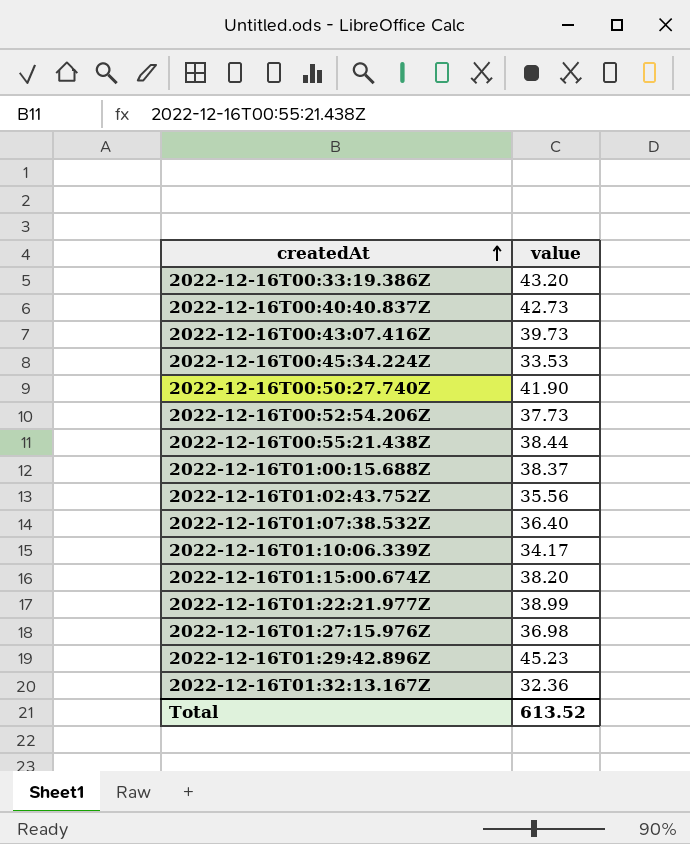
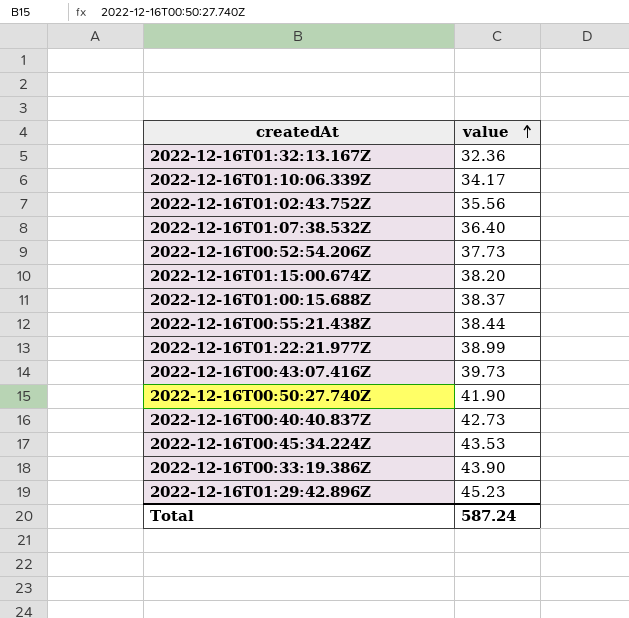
row order: createdAt ascending -> value ascending
row 2022-12-16T01:27:15.976Z: 36.98 -> none
2022-12-16T00:45:34.224Z | value: 33.53 -> 43.53
2022-12-16T00:33:19.386Z | value: 43.20 -> 43.90
Total | value: 613.52 -> 587.24

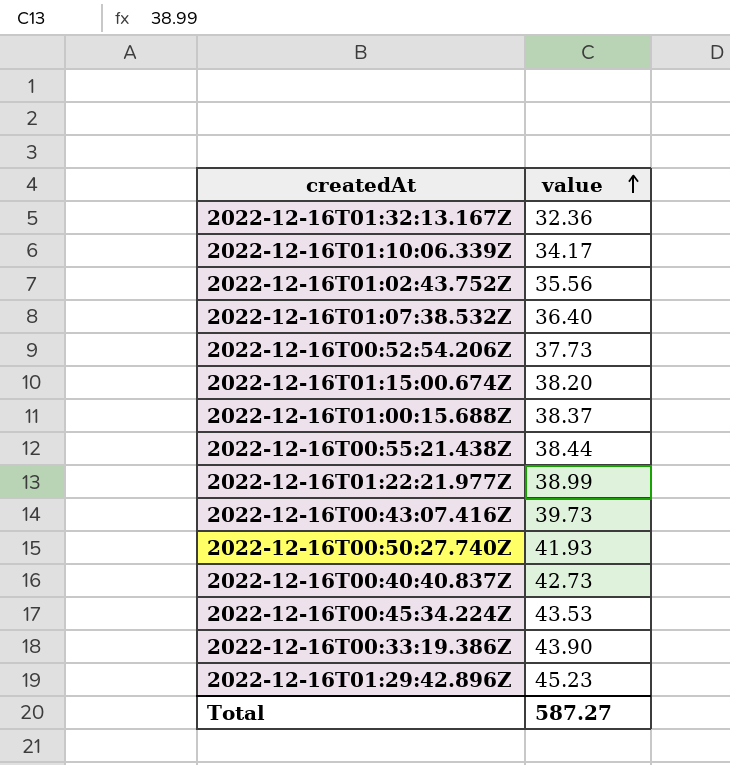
2022-12-16T00:50:27.740Z | value: 41.90 -> 41.93
Total | value: 587.24 -> 587.27

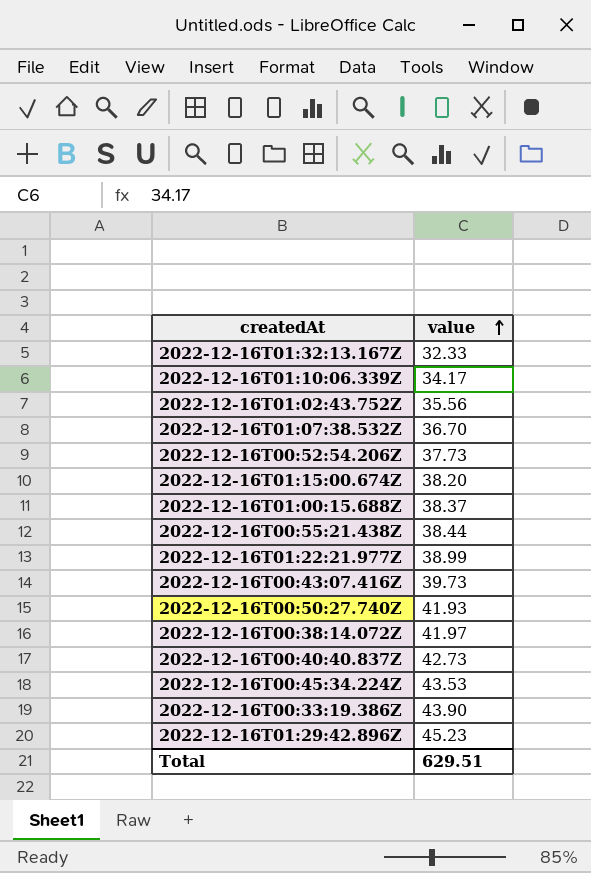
2022-12-16T01:32:13.167Z | value: 32.36 -> 32.33
2022-12-16T01:07:38.532Z | value: 36.40 -> 36.70
row 2022-12-16T00:38:14.072Z: none -> 41.97
Total | value: 587.27 -> 629.51

